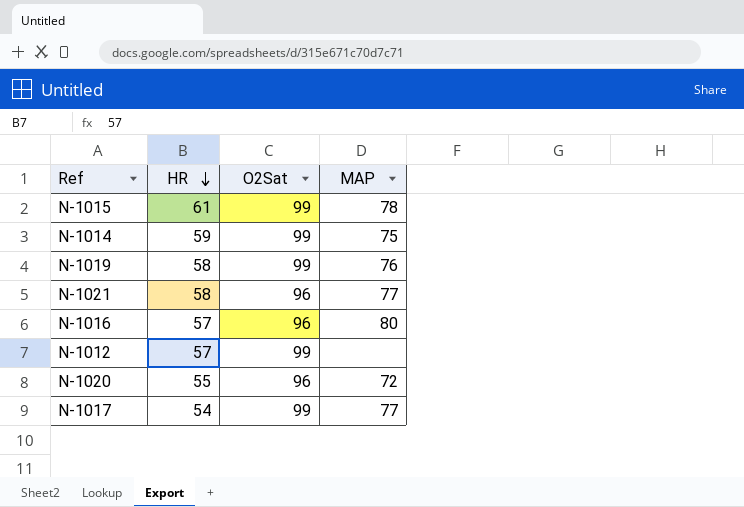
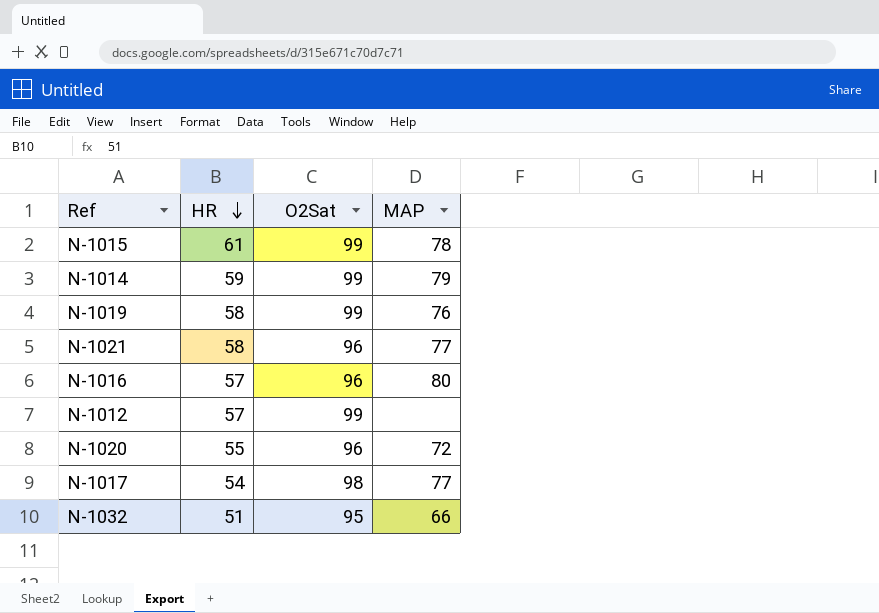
N-1014 | MAP: 75 -> 79
N-1017 | O2Sat: 99 -> 98
row N-1032: none -> 51 | 95 | 66

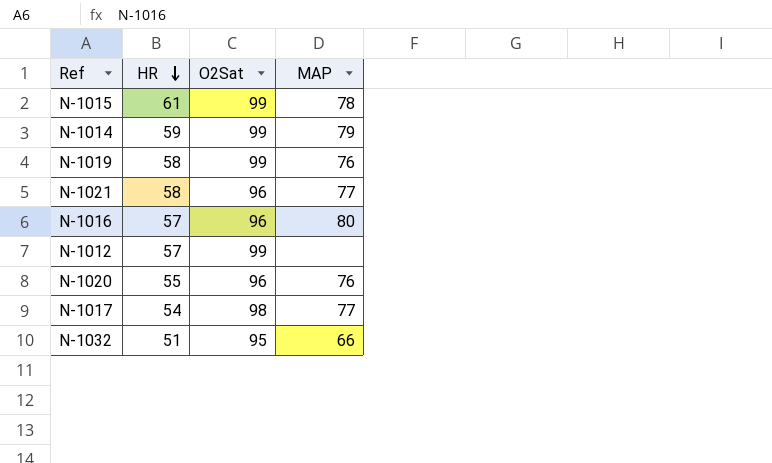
N-1020 | MAP: 72 -> 76

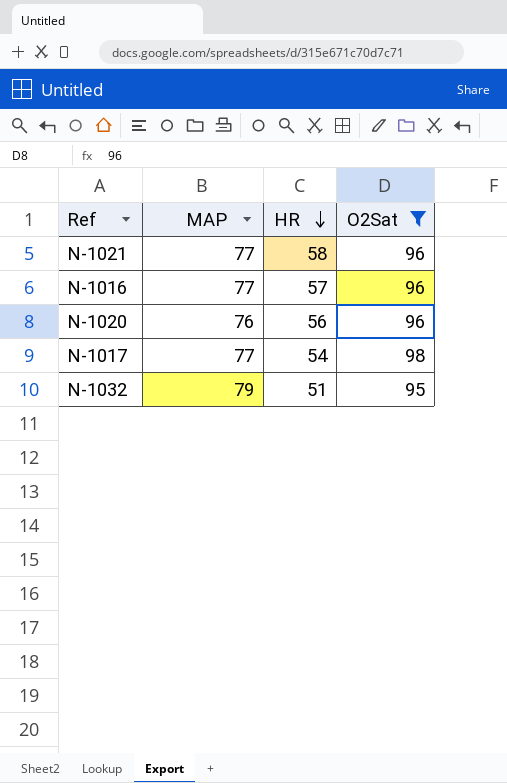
filter: none -> O2Sat != 99
column MAP | position: 4 -> 2
N-1016 | MAP: 80 -> 77
N-1020 | HR: 55 -> 56
N-1032 | MAP: 66 -> 79

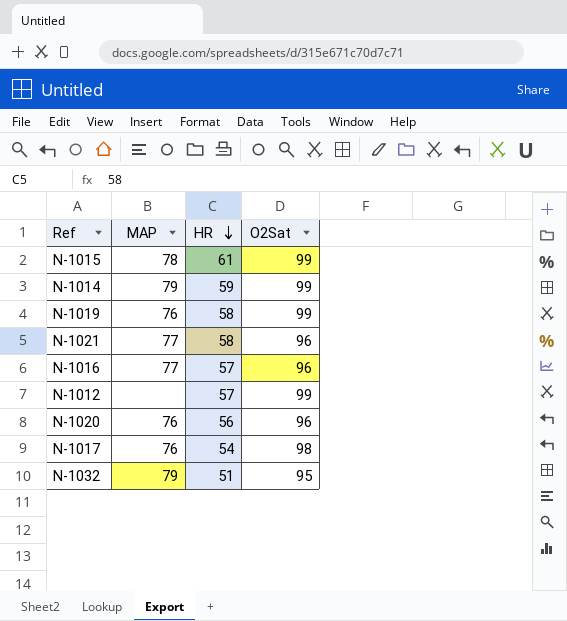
filter: O2Sat != 99 -> none
N-1017 | MAP: 77 -> 76

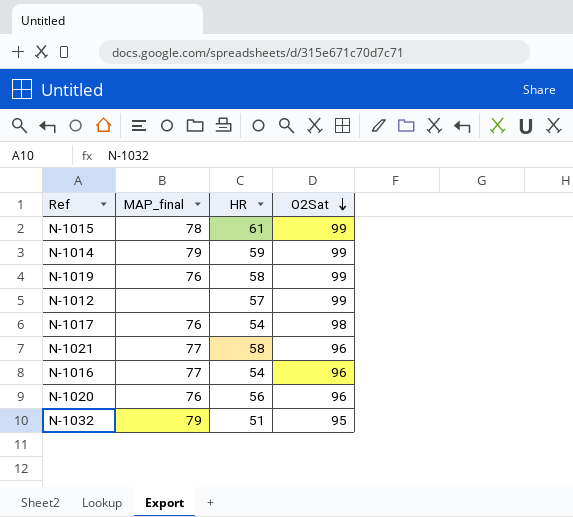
row order: HR descending -> O2Sat descending
column name: MAP -> MAP_final
N-1016 | HR: 57 -> 54

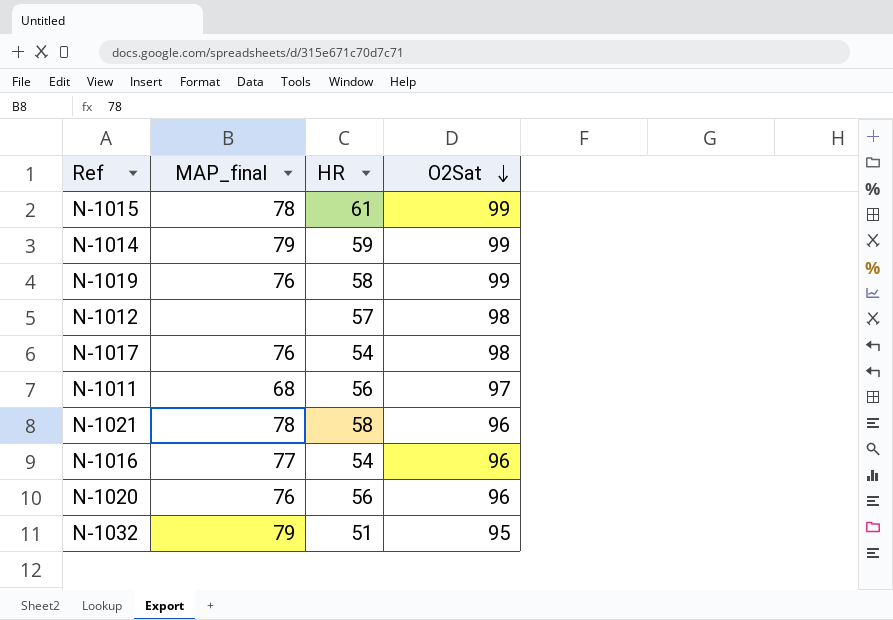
N-1012 | O2Sat: 99 -> 98
row N-1011: none -> 68 | 56 | 97
N-1021 | MAP_final: 77 -> 78

